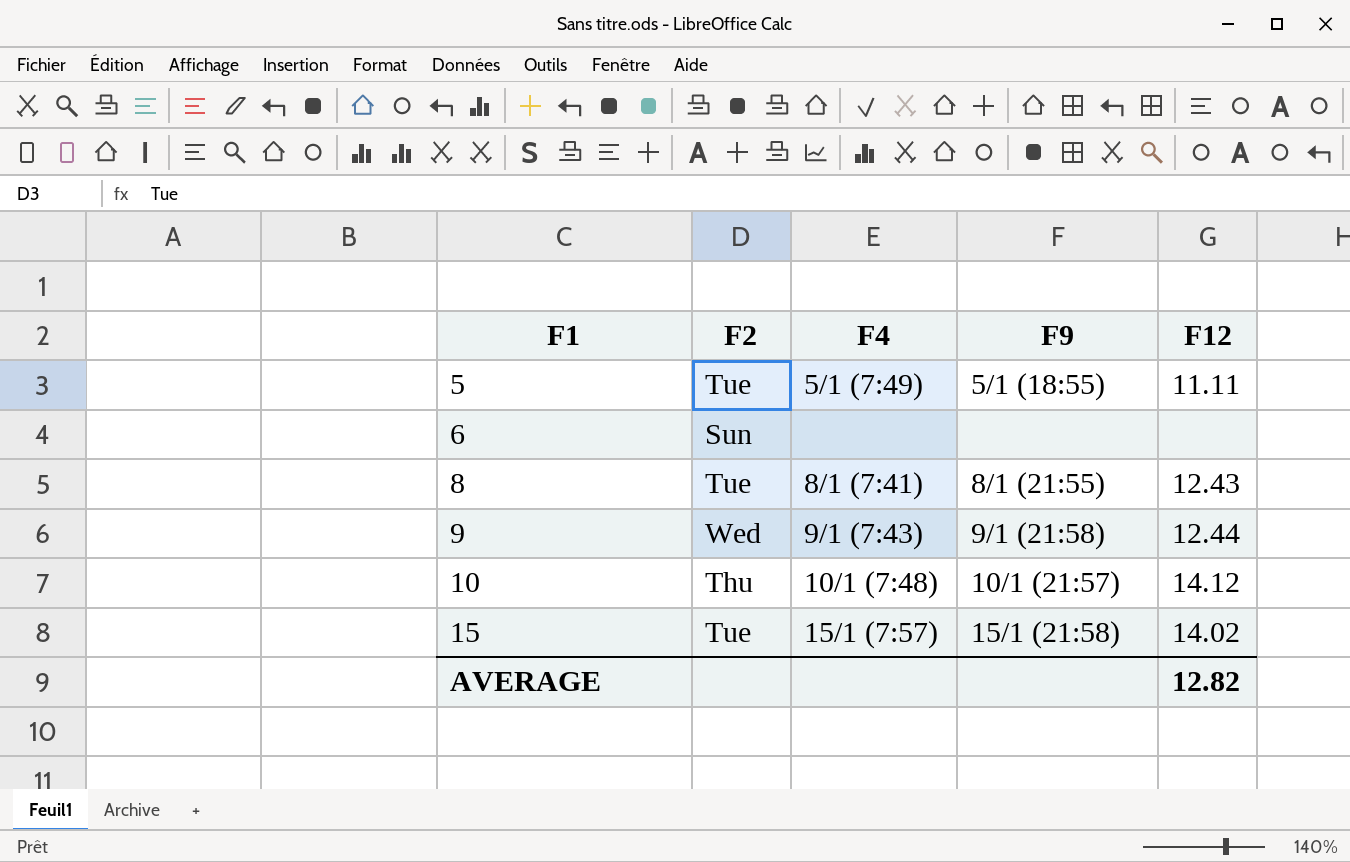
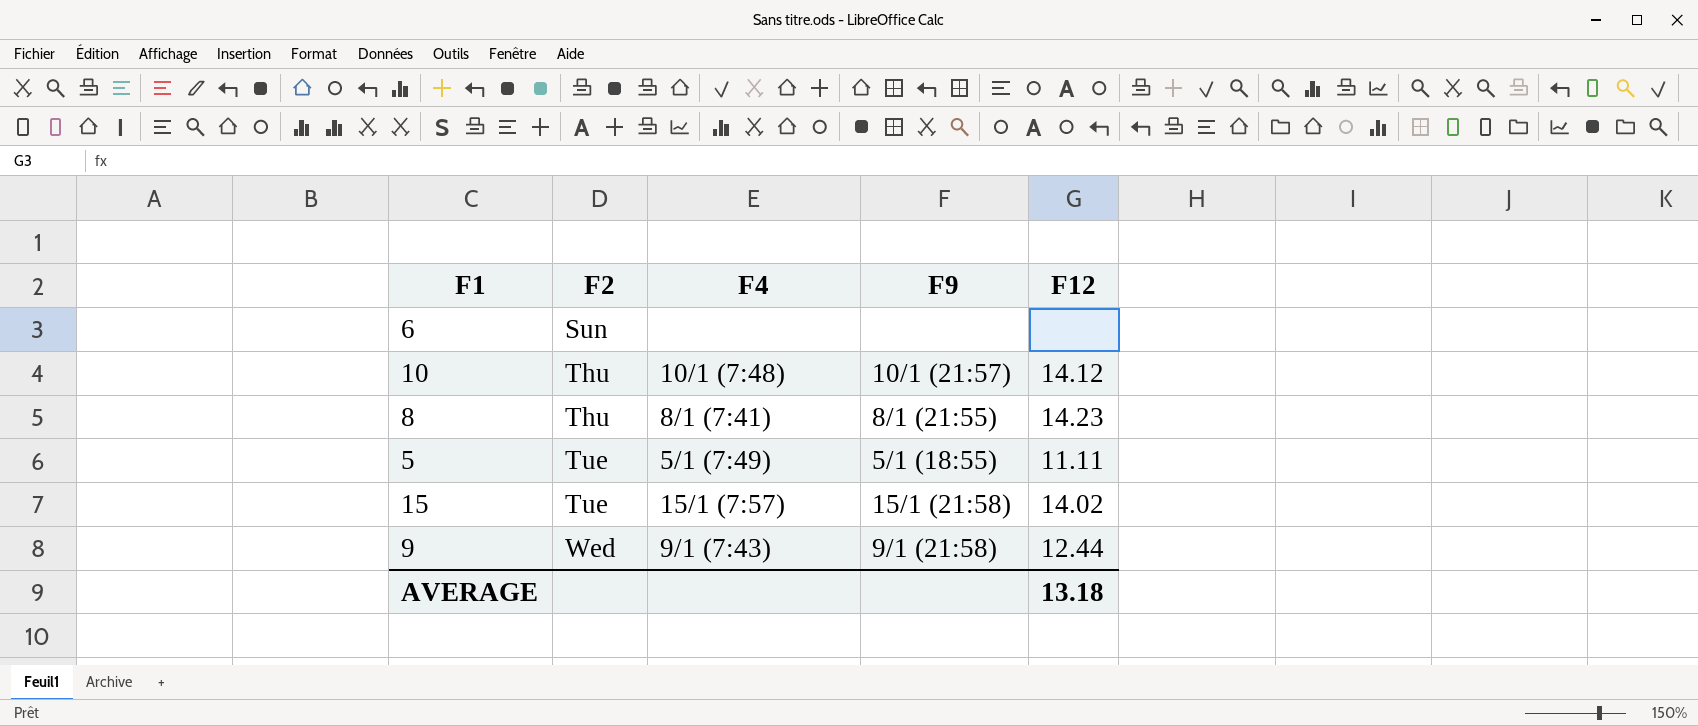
row order: F1 ascending -> F2 ascending
8 | F2: Tue -> Thu
8 | F12: 12.43 -> 14.23
AVERAGE | F12: 12.82 -> 13.18

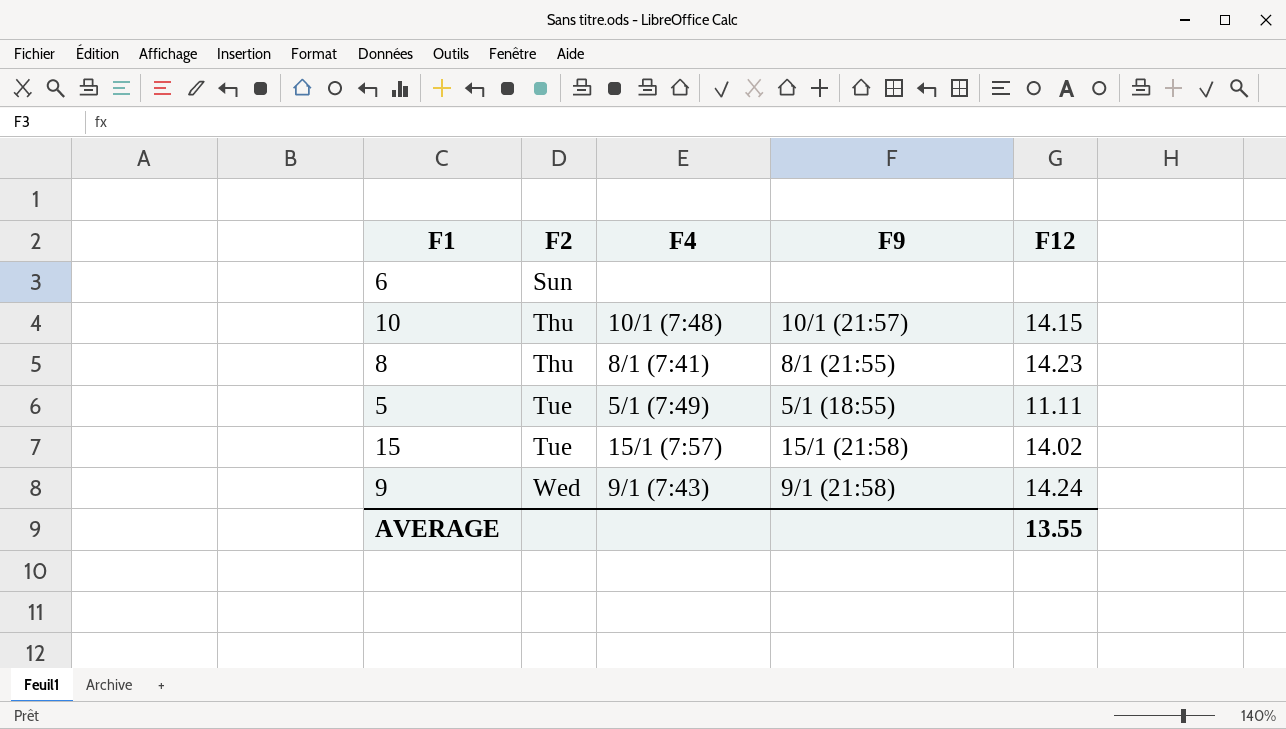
10 | F12: 14.12 -> 14.15
9 | F12: 12.44 -> 14.24
AVERAGE | F12: 13.18 -> 13.55

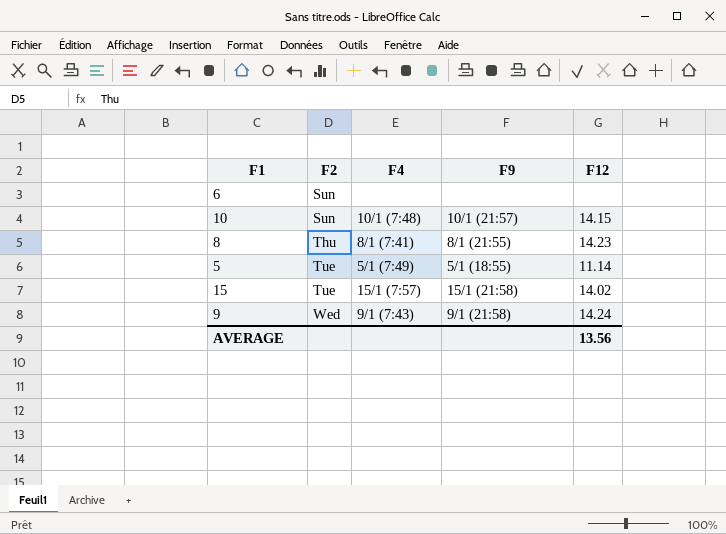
10 | F2: Thu -> Sun
5 | F12: 11.11 -> 11.14
AVERAGE | F12: 13.55 -> 13.56

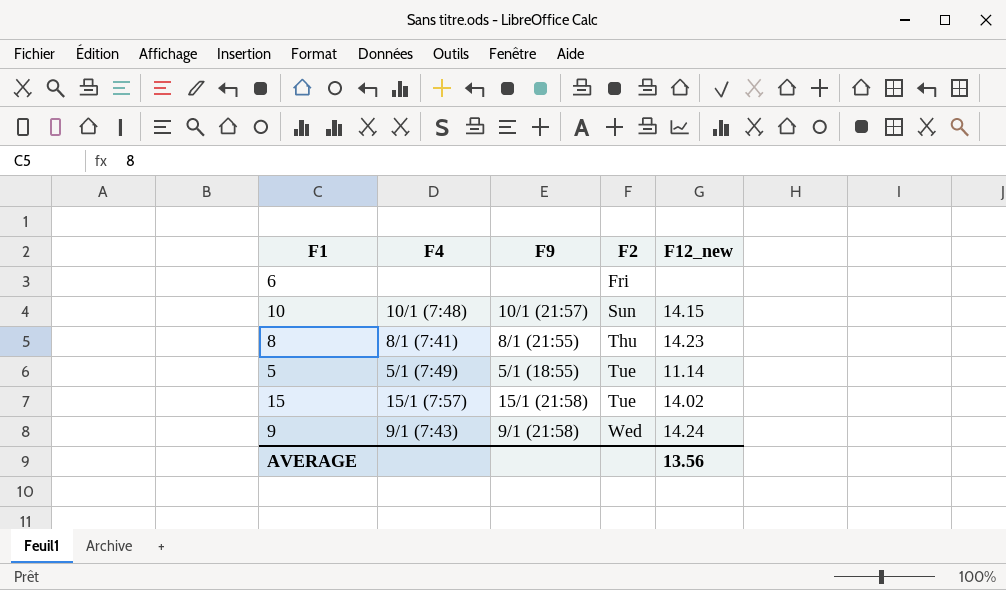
column F2 | position: 2 -> 4
column name: F12 -> F12_new
6 | F2: Sun -> Fri

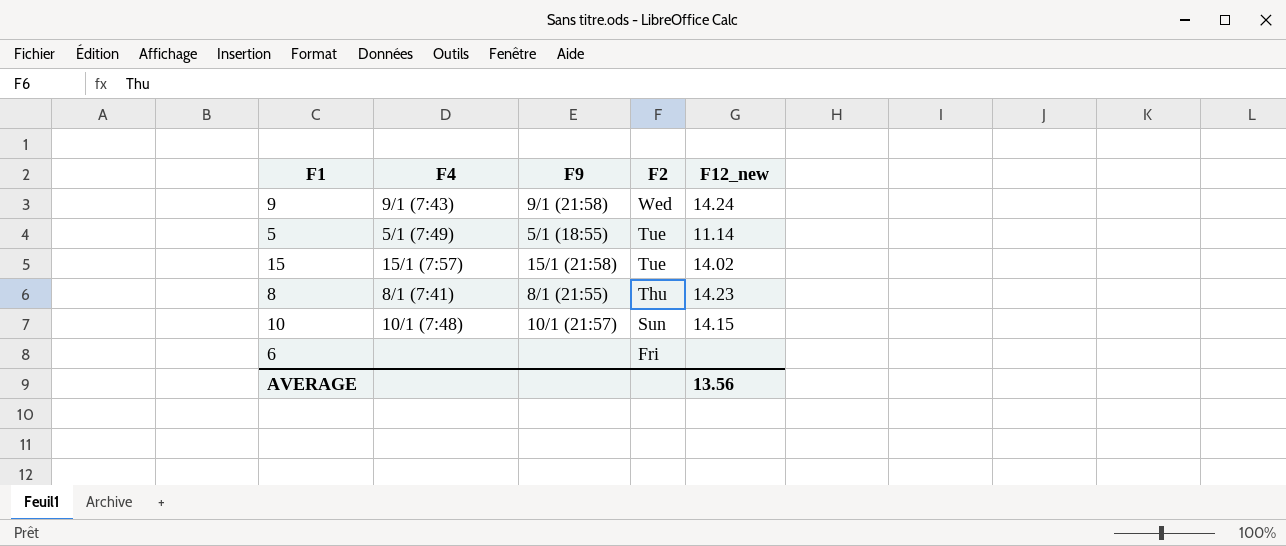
row order: F2 ascending -> F2 descending

